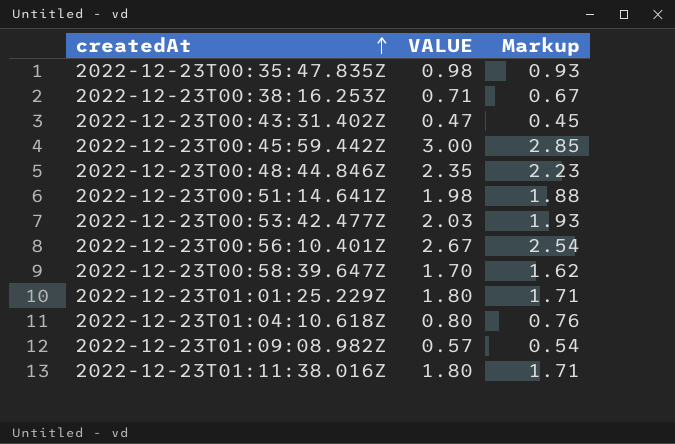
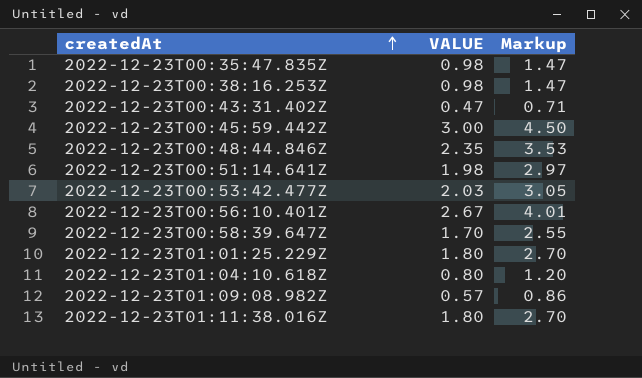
column Markup | formula: [VALUE] * 0.95 -> [VALUE] * 1.5
2022-12-23T00:38:16.253Z | VALUE: 0.71 -> 0.98

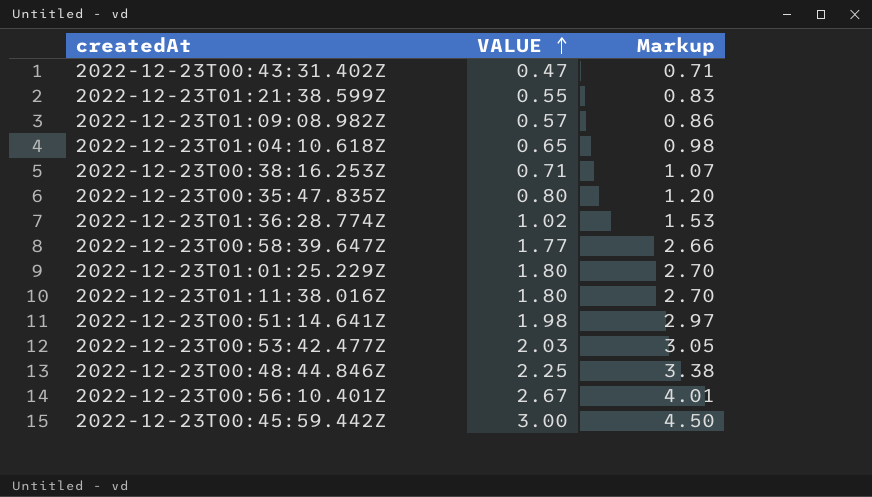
row order: createdAt ascending -> VALUE ascending
row 2022-12-23T01:21:38.599Z: none -> 0.55 | 0.83
2022-12-23T01:04:10.618Z | VALUE: 0.80 -> 0.65
2022-12-23T01:04:10.618Z | Markup: 1.20 -> 0.98
2022-12-23T00:38:16.253Z | VALUE: 0.98 -> 0.71
2022-12-23T00:38:16.253Z | Markup: 1.47 -> 1.07
2022-12-23T00:35:47.835Z | VALUE: 0.98 -> 0.80
2022-12-23T00:35:47.835Z | Markup: 1.47 -> 1.20
row 2022-12-23T01:36:28.774Z: none -> 1.02 | 1.53
2022-12-23T00:58:39.647Z | VALUE: 1.70 -> 1.77
2022-12-23T00:58:39.647Z | Markup: 2.55 -> 2.66
2022-12-23T00:48:44.846Z | VALUE: 2.35 -> 2.25
2022-12-23T00:48:44.846Z | Markup: 3.53 -> 3.38

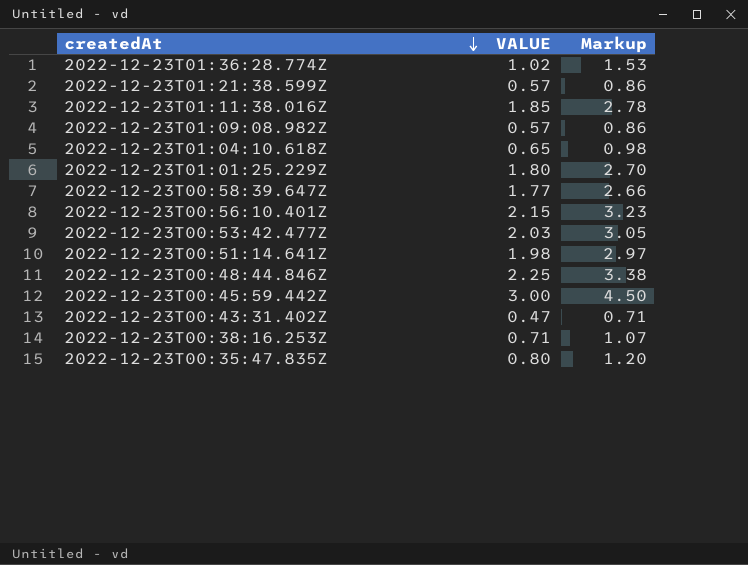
row order: VALUE ascending -> createdAt descending
2022-12-23T01:21:38.599Z | VALUE: 0.55 -> 0.57
2022-12-23T01:21:38.599Z | Markup: 0.83 -> 0.86
2022-12-23T01:11:38.016Z | VALUE: 1.80 -> 1.85
2022-12-23T01:11:38.016Z | Markup: 2.70 -> 2.78
2022-12-23T00:56:10.401Z | VALUE: 2.67 -> 2.15
2022-12-23T00:56:10.401Z | Markup: 4.01 -> 3.23

